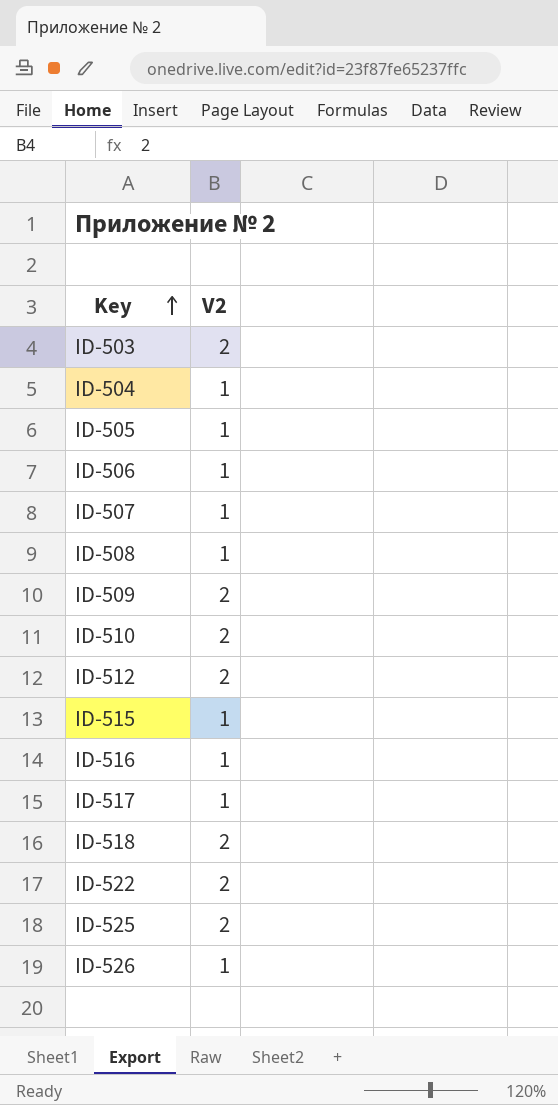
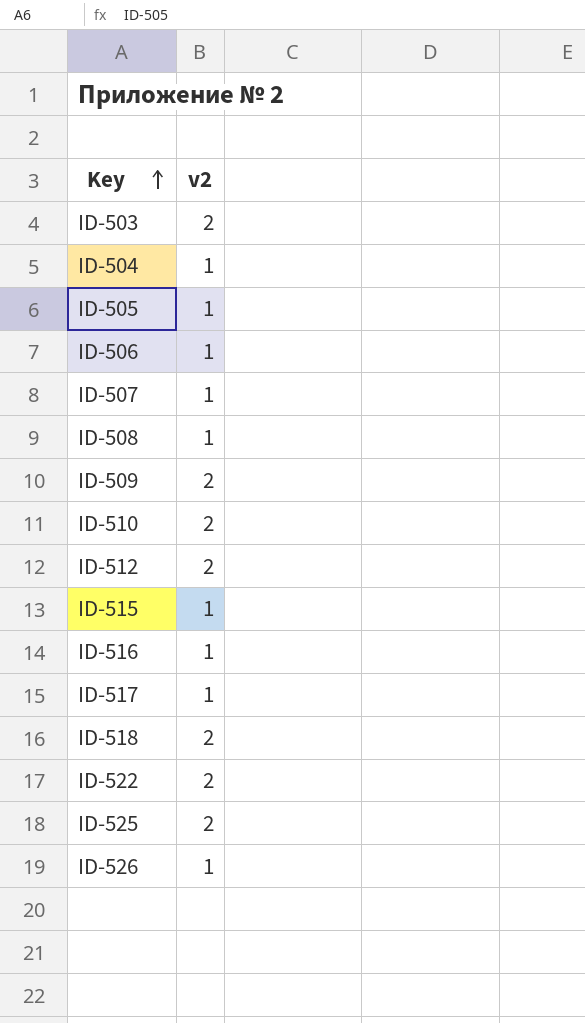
column name: V2 -> v2

